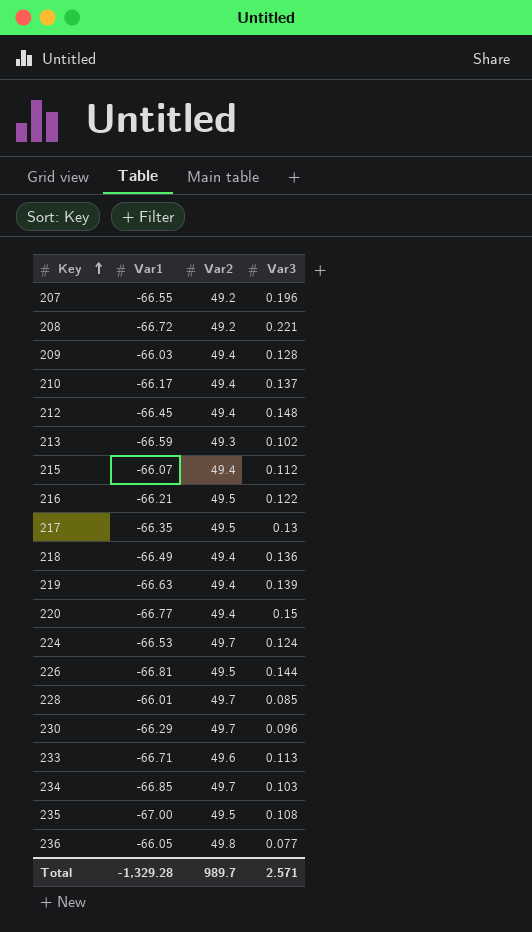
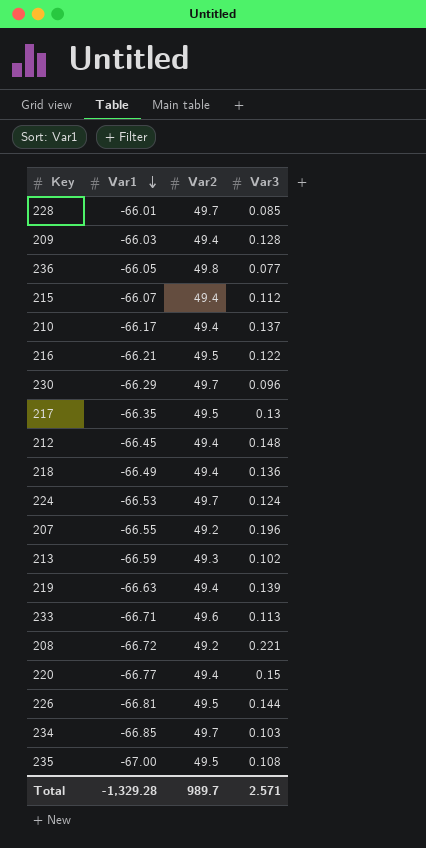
row order: Key ascending -> Var1 descending

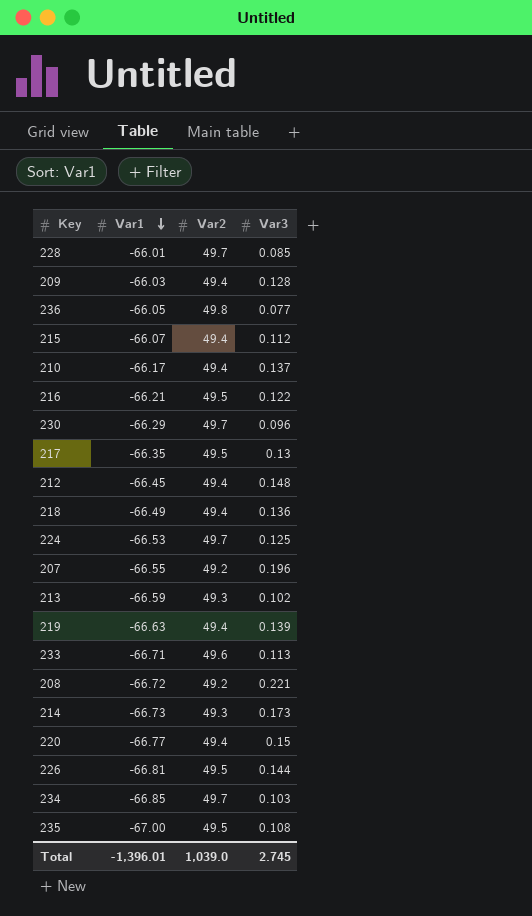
224 | Var3: 0.124 -> 0.125
row 214: none -> -66.73 | 49.3 | 0.173
Total | Var1: -1,329.28 -> -1,396.01
Total | Var2: 989.7 -> 1,039.0
Total | Var3: 2.571 -> 2.745

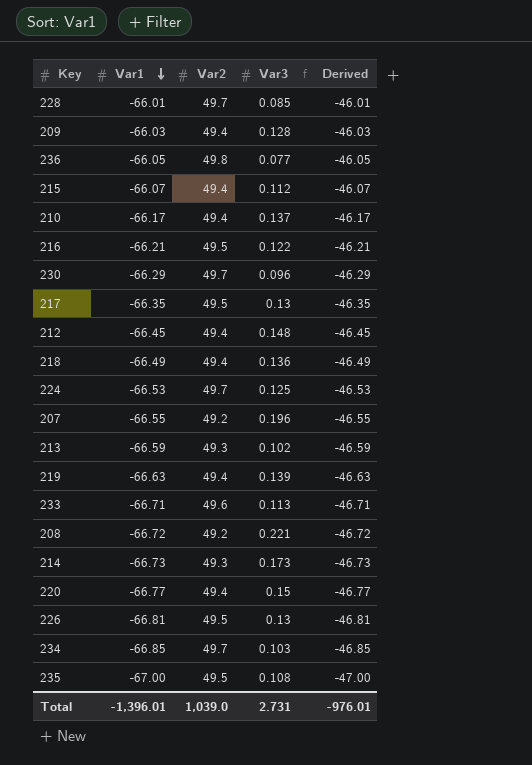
column Derived | formula: none -> [Var1] + 20
226 | Var3: 0.144 -> 0.13
Total | Var3: 2.745 -> 2.731

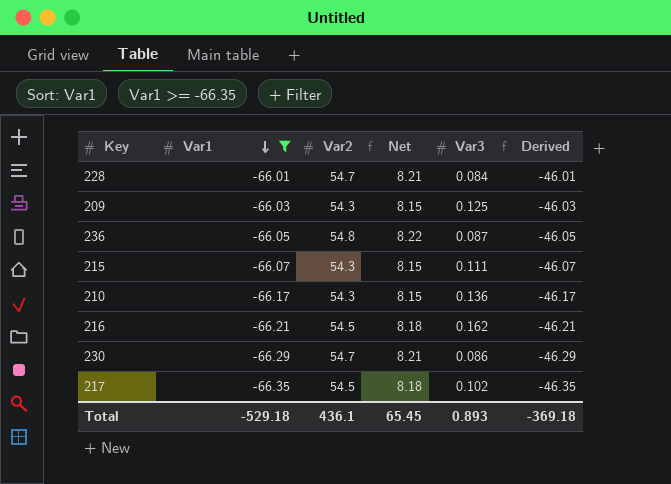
filter: none -> Var1 >= -66.35
column Net | formula: none -> [Var2] * 0.15
228 | Var2: 49.7 -> 54.7
228 | Var3: 0.085 -> 0.084
209 | Var2: 49.4 -> 54.3
209 | Var3: 0.128 -> 0.125
236 | Var2: 49.8 -> 54.8
236 | Var3: 0.077 -> 0.087
215 | Var2: 49.4 -> 54.3
215 | Var3: 0.112 -> 0.111
210 | Var2: 49.4 -> 54.3
210 | Var3: 0.137 -> 0.136
216 | Var2: 49.5 -> 54.5
216 | Var3: 0.122 -> 0.162
230 | Var2: 49.7 -> 54.7
230 | Var3: 0.096 -> 0.086
217 | Var2: 49.5 -> 54.5
217 | Var3: 0.13 -> 0.102
Total | Var1: -1,396.01 -> -529.18
Total | Var2: 1,039.0 -> 436.1
Total | Var3: 2.731 -> 0.893
Total | Derived: -976.01 -> -369.18

